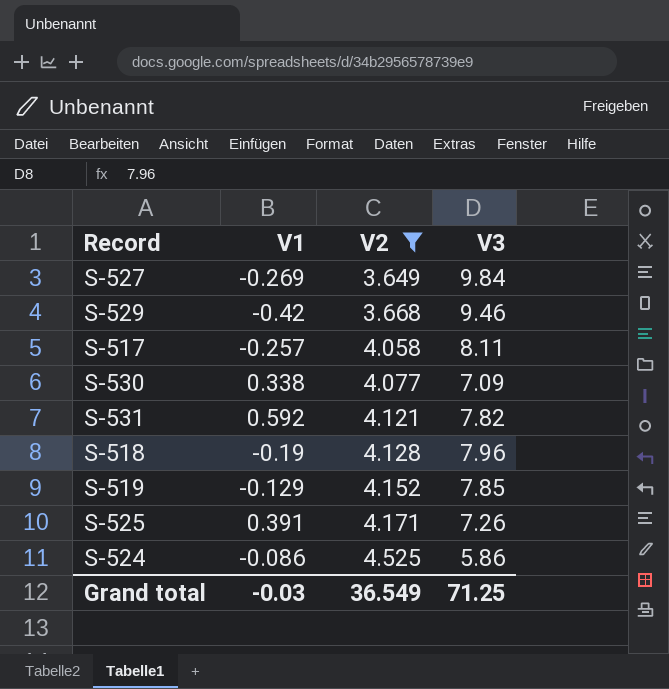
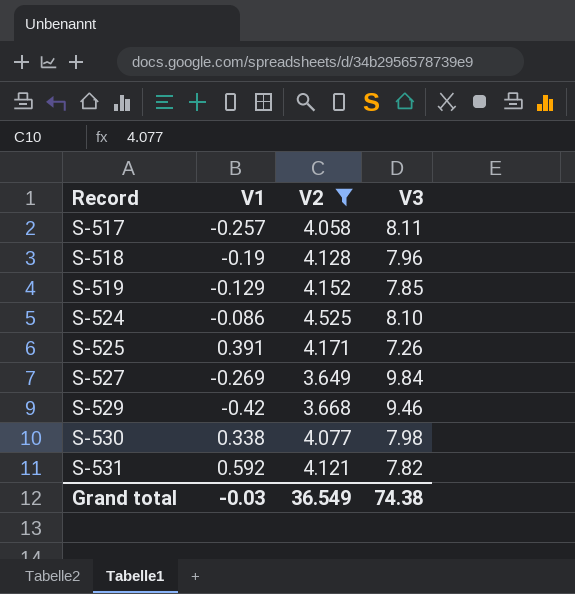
row order: V2 ascending -> Record ascending
S-524 | V3: 5.86 -> 8.10
S-530 | V3: 7.09 -> 7.98
Grand total | V3: 71.25 -> 74.38

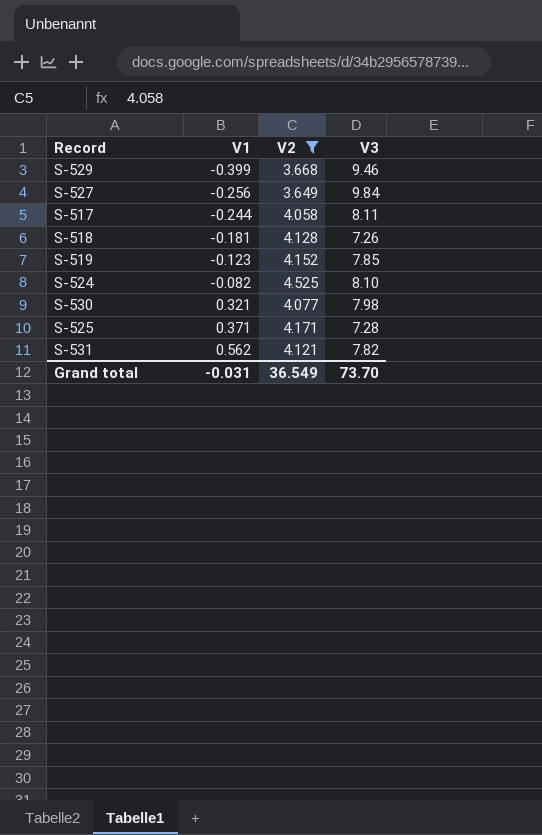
row order: Record ascending -> V1 ascending
S-529 | V1: -0.42 -> -0.399
S-527 | V1: -0.269 -> -0.256
S-517 | V1: -0.257 -> -0.244
S-518 | V1: -0.19 -> -0.181
S-518 | V3: 7.96 -> 7.26
S-519 | V1: -0.129 -> -0.123
S-524 | V1: -0.086 -> -0.082
S-530 | V1: 0.338 -> 0.321
S-525 | V1: 0.391 -> 0.371
S-525 | V3: 7.26 -> 7.28
S-531 | V1: 0.592 -> 0.562
Grand total | V1: -0.03 -> -0.031
Grand total | V3: 74.38 -> 73.70

